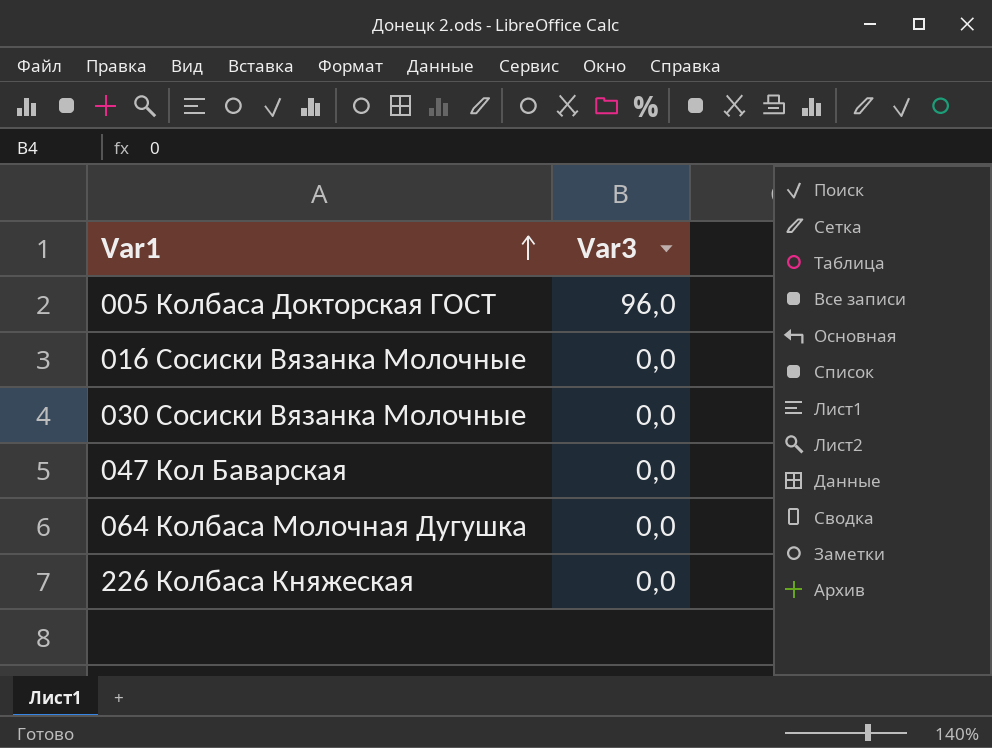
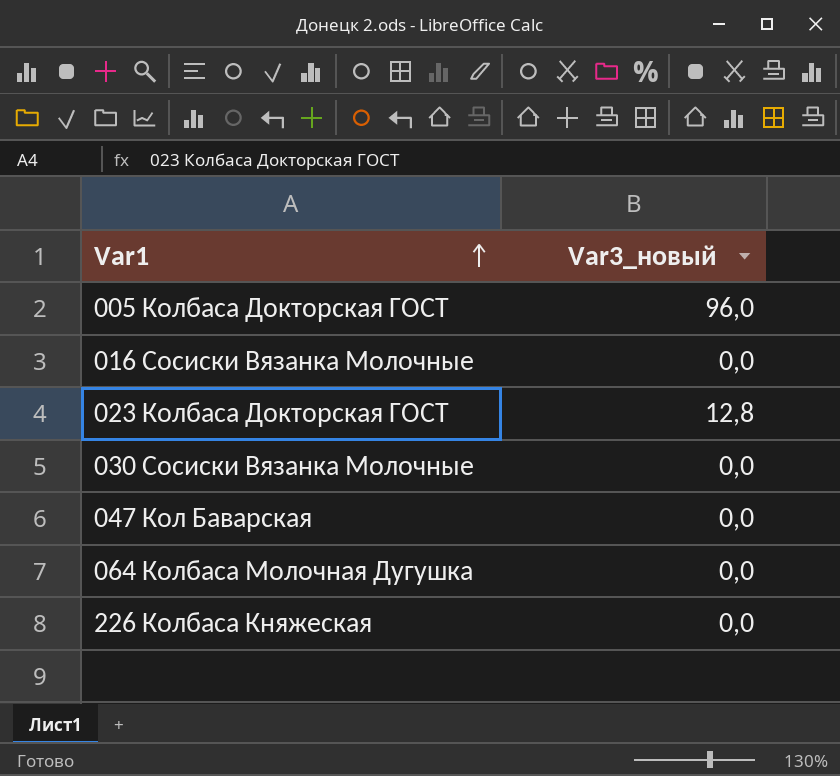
column name: Var3 -> Var3_новый
row 023 Колбаса Докторская ГОСТ: none -> 12,8

